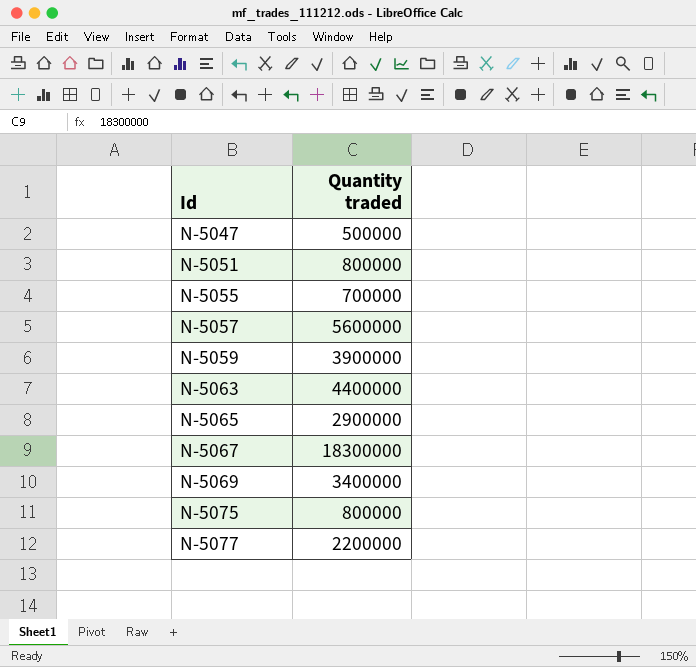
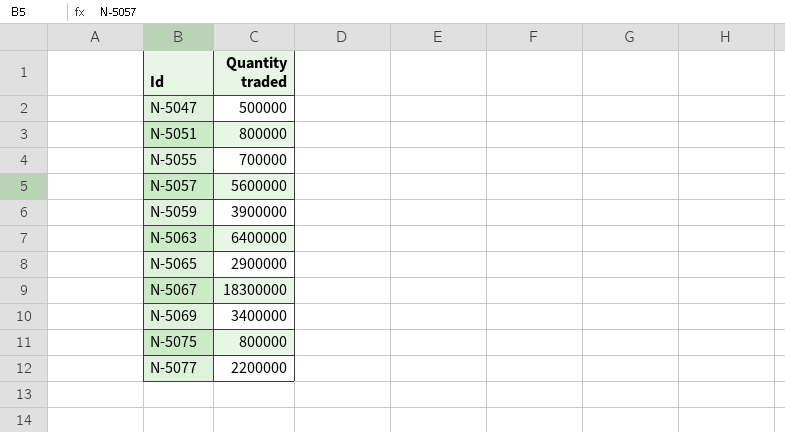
N-5063 | Quantity traded: 4400000 -> 6400000

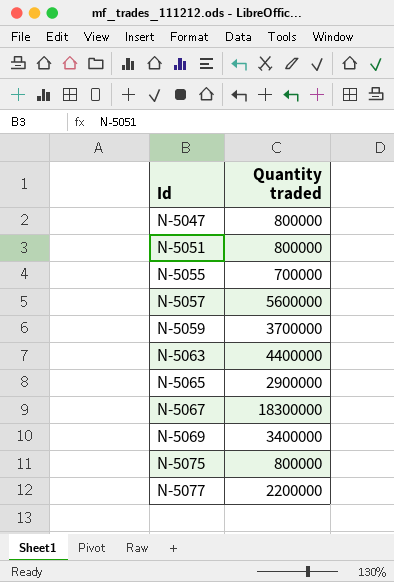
N-5047 | Quantity traded: 500000 -> 800000
N-5059 | Quantity traded: 3900000 -> 3700000
N-5063 | Quantity traded: 6400000 -> 4400000

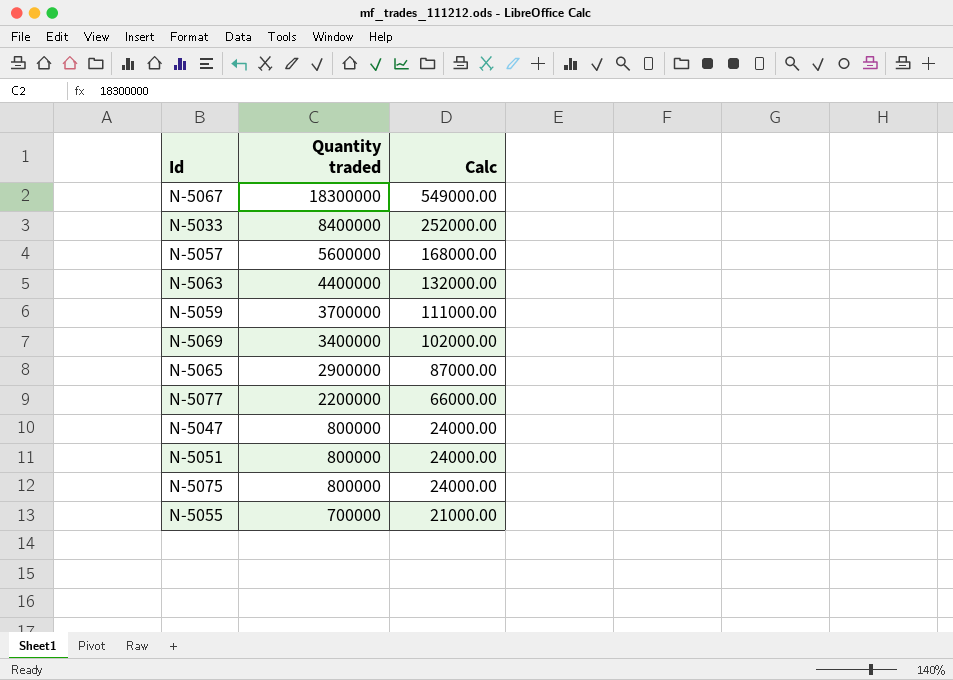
row order: Id ascending -> Quantity traded descending
column Calc | formula: none -> [Quantity traded] * 0.03
row N-5033: none -> 8400000 | 252000.00

